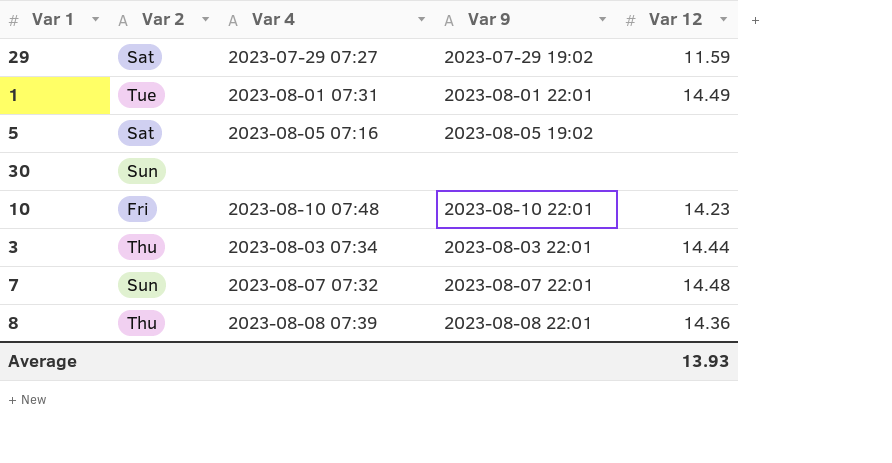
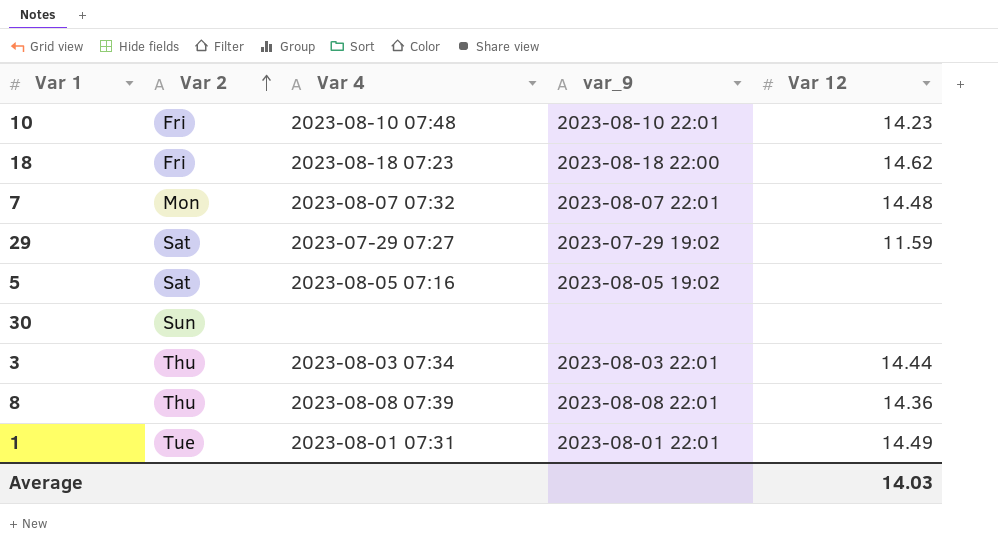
row order: none -> Var 2 ascending
column name: Var 9 -> var_9
row 18: none -> Fri | 2023-08-18 07:23 | 2023-08-18 22:00 | 14.62
7 | Var 2: Sun -> Mon
Average | Var 12: 13.93 -> 14.03

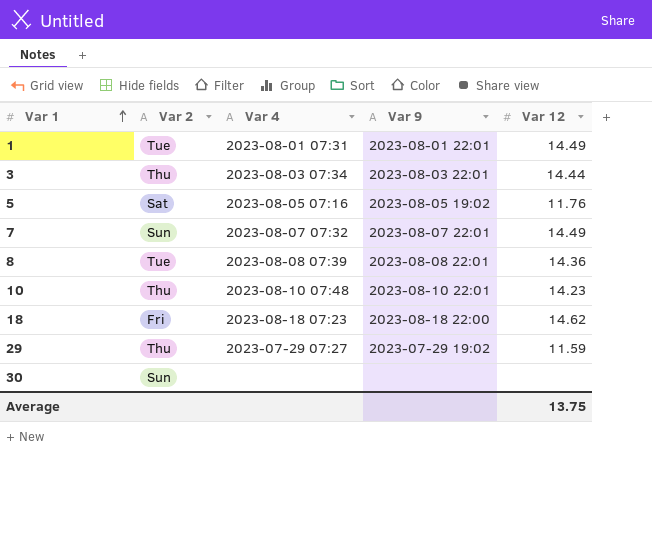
row order: Var 2 ascending -> Var 1 ascending
column name: var_9 -> Var 9
5 | Var 12: none -> 11.76
7 | Var 2: Mon -> Sun
7 | Var 12: 14.48 -> 14.49
8 | Var 2: Thu -> Tue
10 | Var 2: Fri -> Thu
29 | Var 2: Sat -> Thu
Average | Var 12: 14.03 -> 13.75

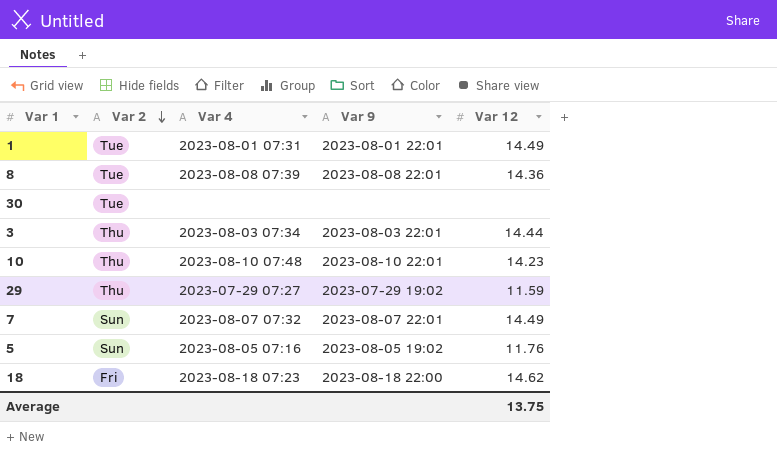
row order: Var 1 ascending -> Var 2 descending
30 | Var 2: Sun -> Tue
5 | Var 2: Sat -> Sun

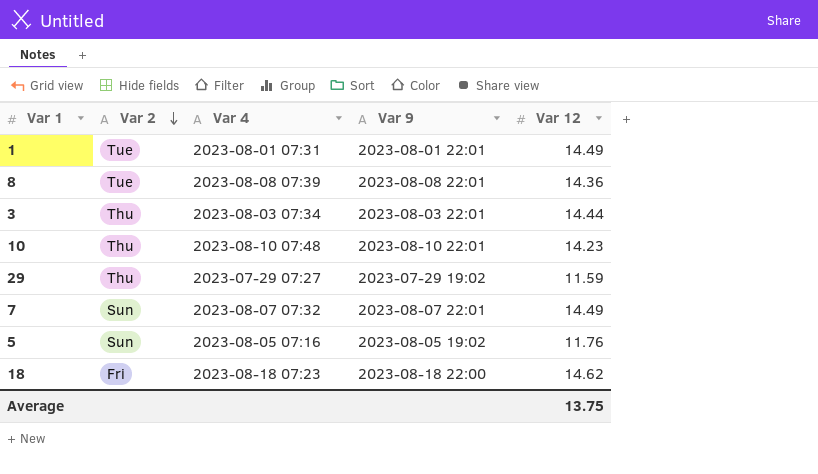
row 30: Tue | none | none | none -> none

